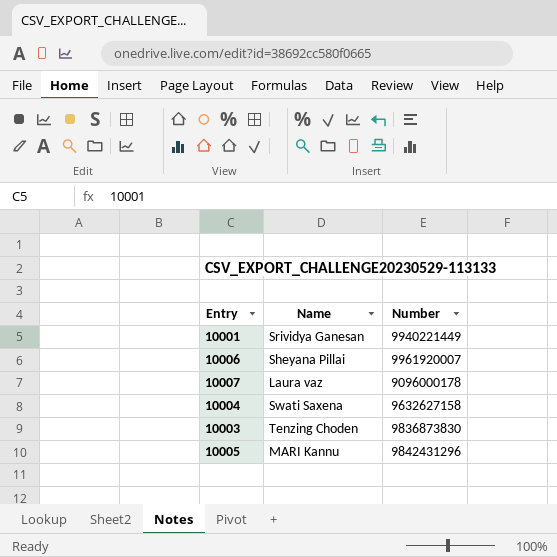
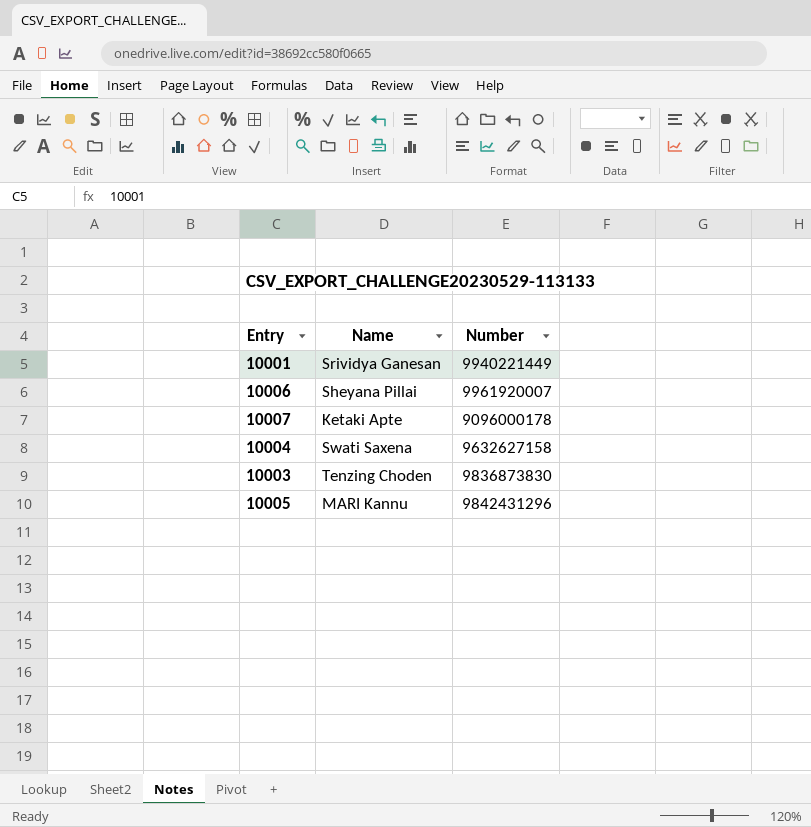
10007 | Name: Laura vaz -> Ketaki Apte

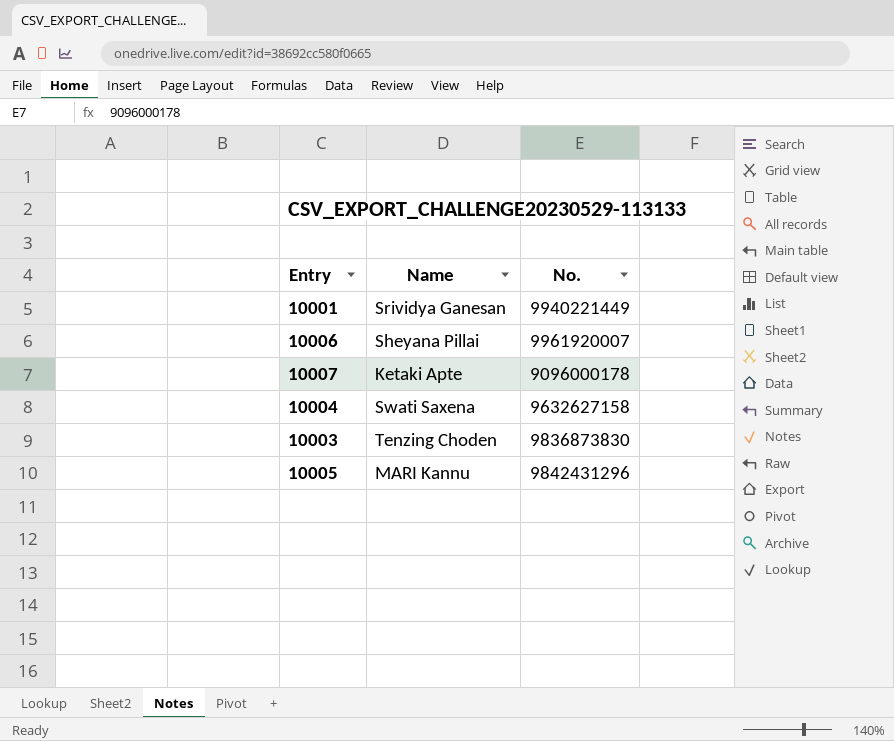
column name: Number -> No.

